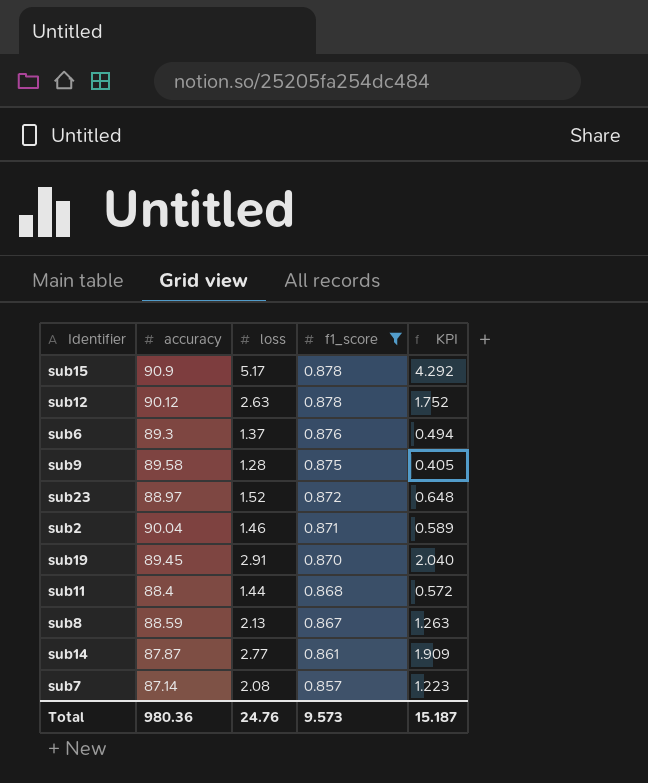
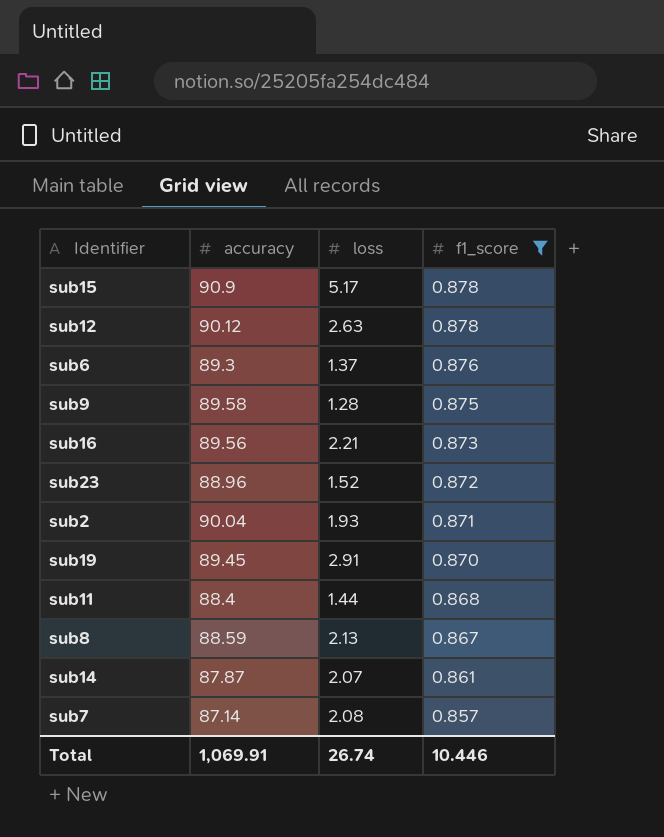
column KPI | formula: [loss] - [f1_score] -> none
row sub16: none -> 89.56 | 2.21 | 0.873
sub23 | accuracy: 88.97 -> 88.96
sub2 | loss: 1.46 -> 1.93
sub14 | loss: 2.77 -> 2.07
Total | accuracy: 980.36 -> 1,069.91
Total | loss: 24.76 -> 26.74
Total | f1_score: 9.573 -> 10.446

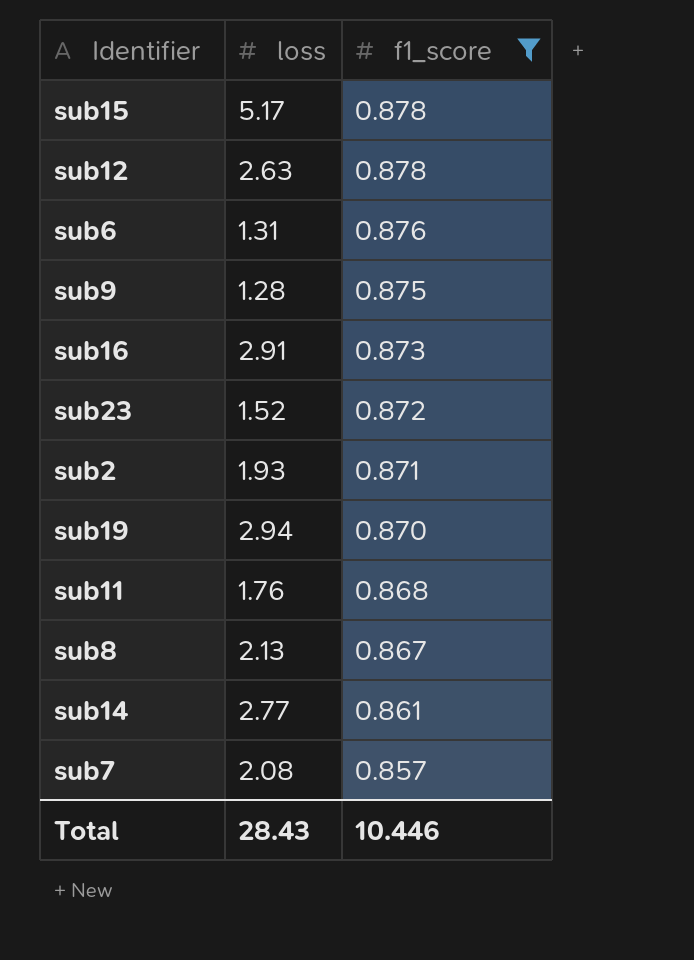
column accuracy | position: 2 -> none
sub6 | loss: 1.37 -> 1.31
sub16 | loss: 2.21 -> 2.91
sub19 | loss: 2.91 -> 2.94
sub11 | loss: 1.44 -> 1.76
sub14 | loss: 2.07 -> 2.77
Total | loss: 26.74 -> 28.43

